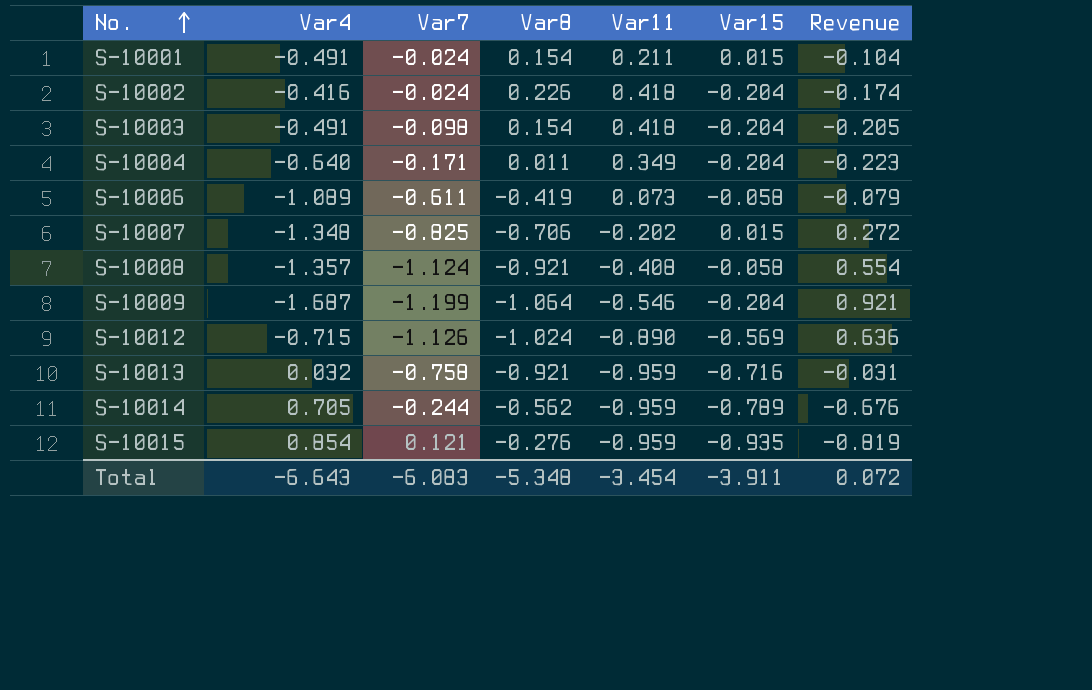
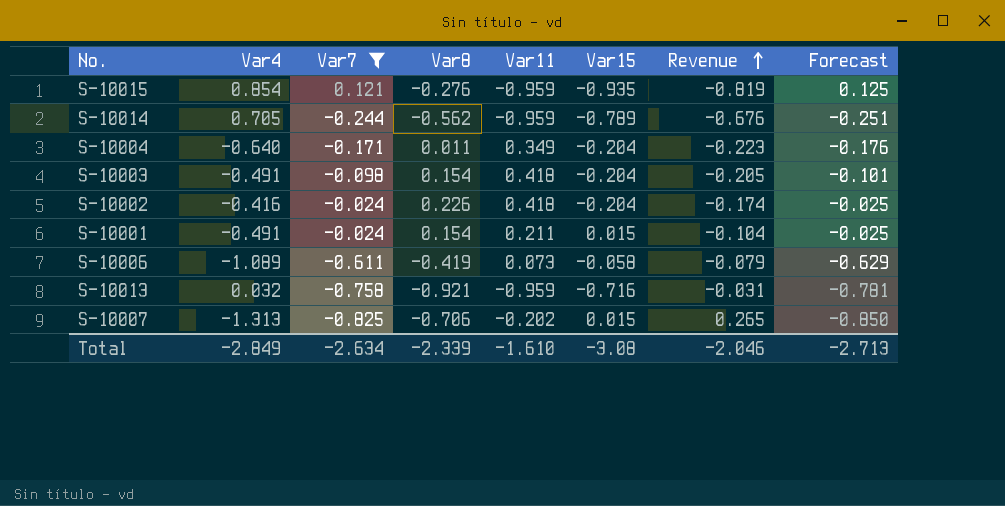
filter: none -> Var7 >= -0.825
row order: No. ascending -> Revenue ascending
column Forecast | formula: none -> [Var7] * 1.03
S-10007 | Var4: -1.348 -> -1.313
S-10007 | Revenue: 0.272 -> 0.265
Total | Var4: -6.643 -> -2.849
Total | Var7: -6.083 -> -2.634
Total | Var8: -5.348 -> -2.339
Total | Var11: -3.454 -> -1.610
Total | Var15: -3.911 -> -3.08
Total | Revenue: 0.072 -> -2.046

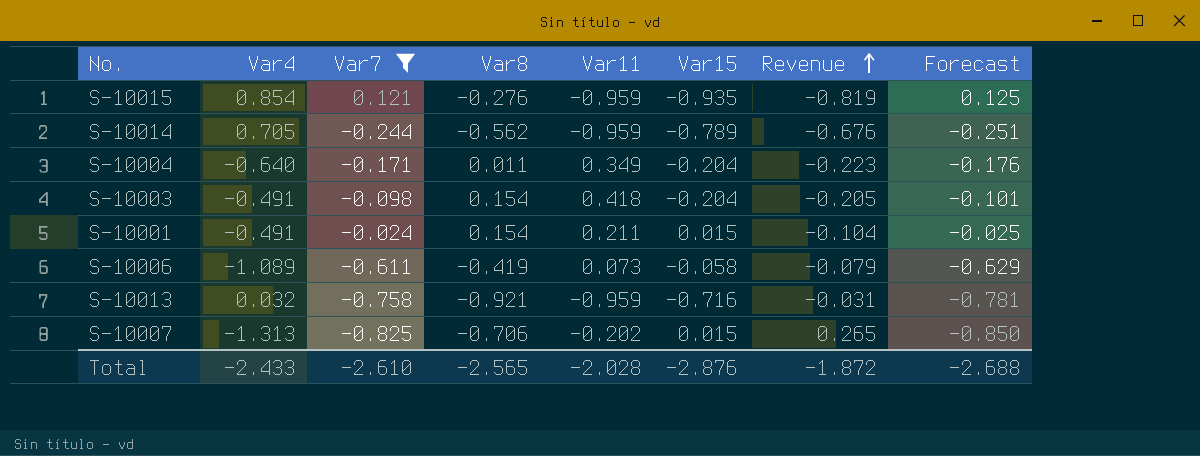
row S-10002: -0.416 | -0.024 | 0.226 | 0.418 | -0.204 | -0.174 | -0.025 -> none
Total | Var4: -2.849 -> -2.433
Total | Var7: -2.634 -> -2.610
Total | Var8: -2.339 -> -2.565
Total | Var11: -1.610 -> -2.028
Total | Var15: -3.08 -> -2.876
Total | Revenue: -2.046 -> -1.872
Total | Forecast: -2.713 -> -2.688

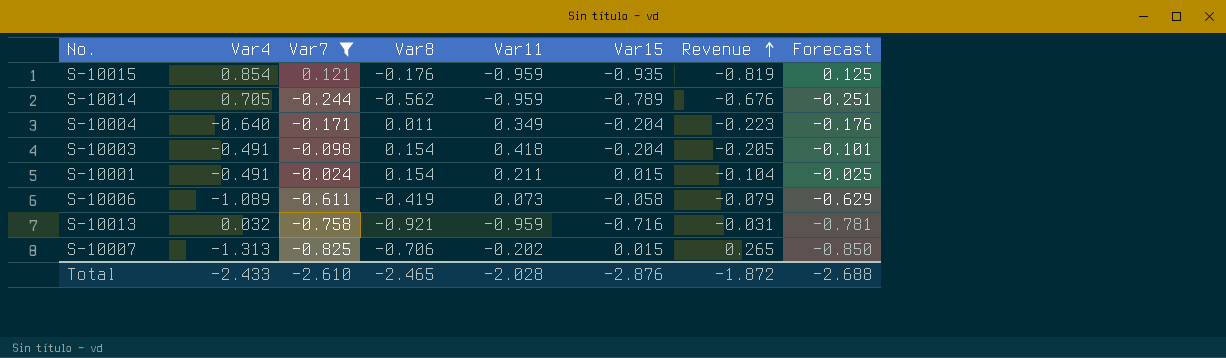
S-10015 | Var8: -0.276 -> -0.176
Total | Var8: -2.565 -> -2.465

